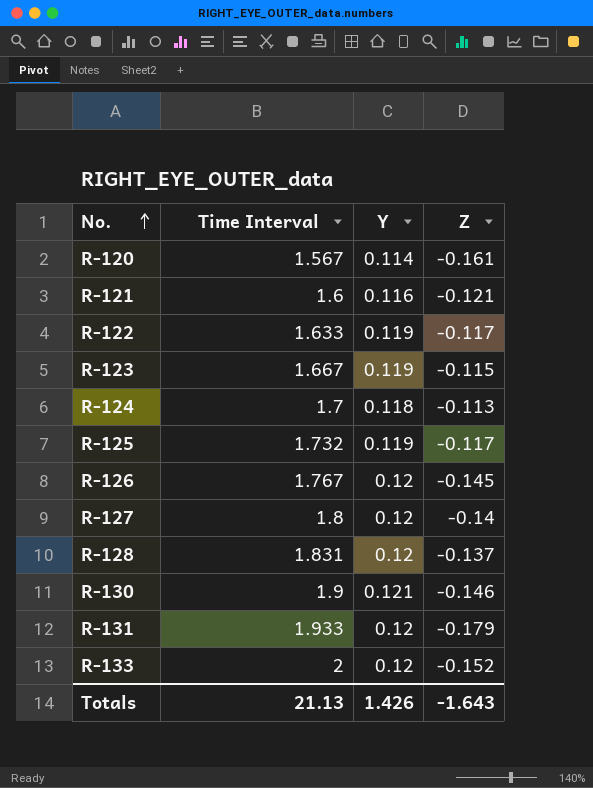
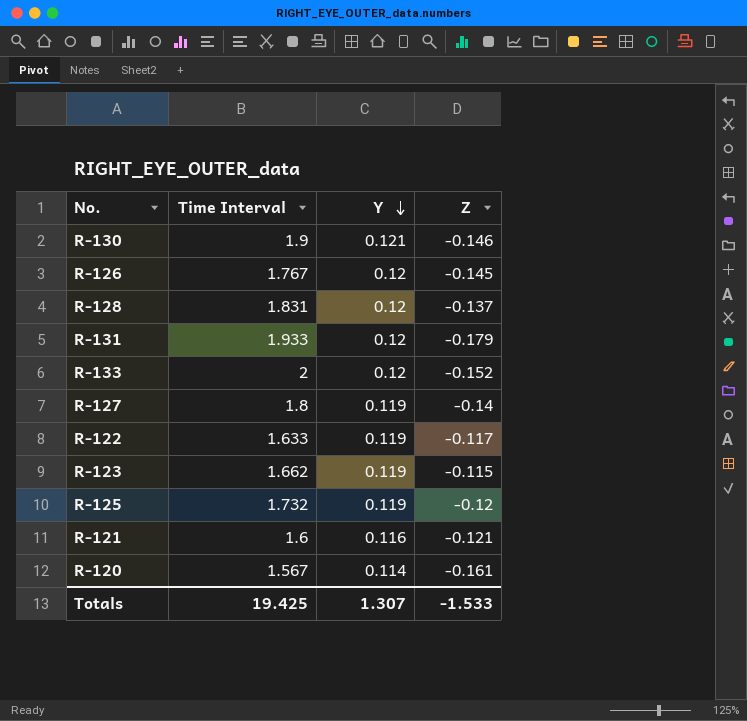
row order: No. ascending -> Y descending
row R-124: 1.7 | 0.118 | -0.113 -> none
R-127 | Y: 0.12 -> 0.119
R-123 | Time Interval: 1.667 -> 1.662
R-125 | Z: -0.117 -> -0.12
Totals | Time Interval: 21.13 -> 19.425
Totals | Y: 1.426 -> 1.307
Totals | Z: -1.643 -> -1.533

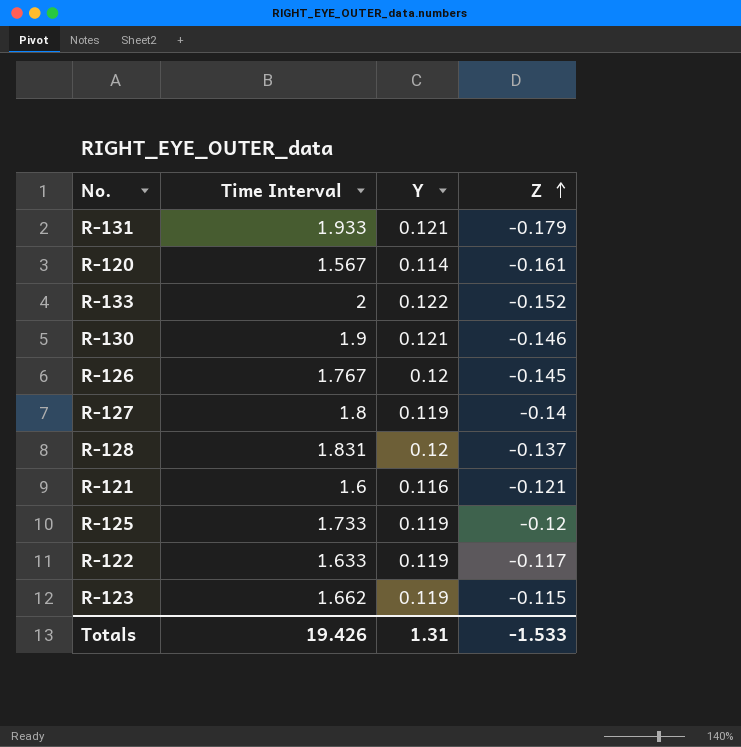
row order: Y descending -> Z ascending
R-131 | Y: 0.12 -> 0.121
R-133 | Y: 0.12 -> 0.122
R-125 | Time Interval: 1.732 -> 1.733
Totals | Time Interval: 19.425 -> 19.426
Totals | Y: 1.307 -> 1.31

